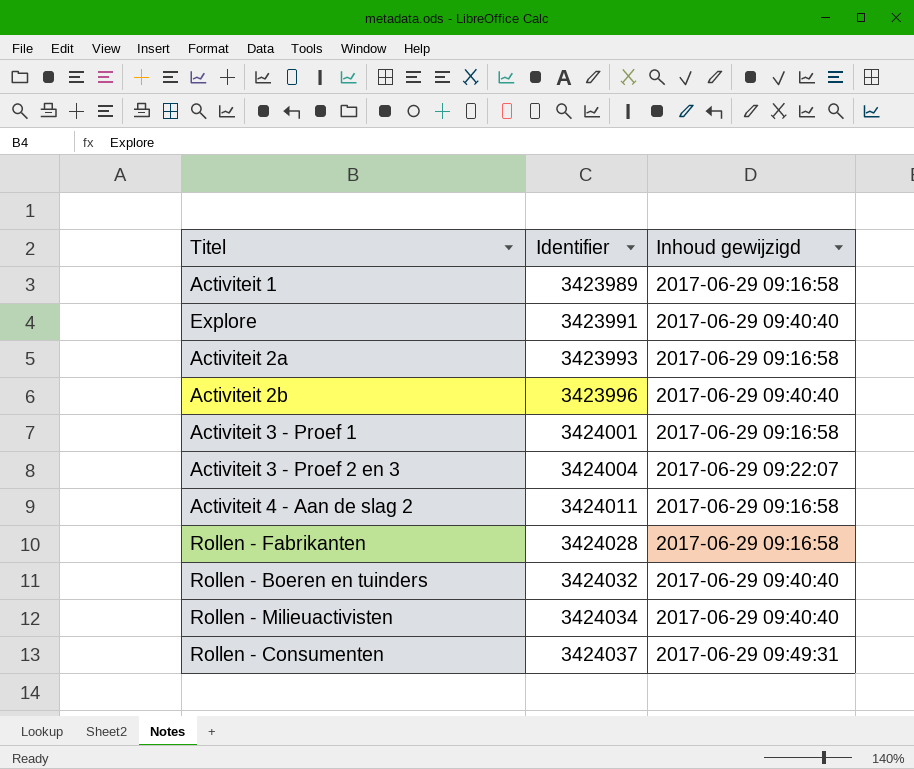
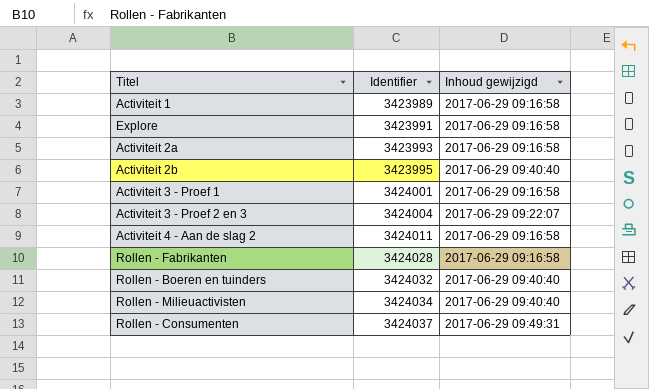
Explore | Inhoud gewijzigd: 2017-06-29 09:40:40 -> 2017-06-29 09:16:58
Activiteit 2b | Identifier: 3423996 -> 3423995

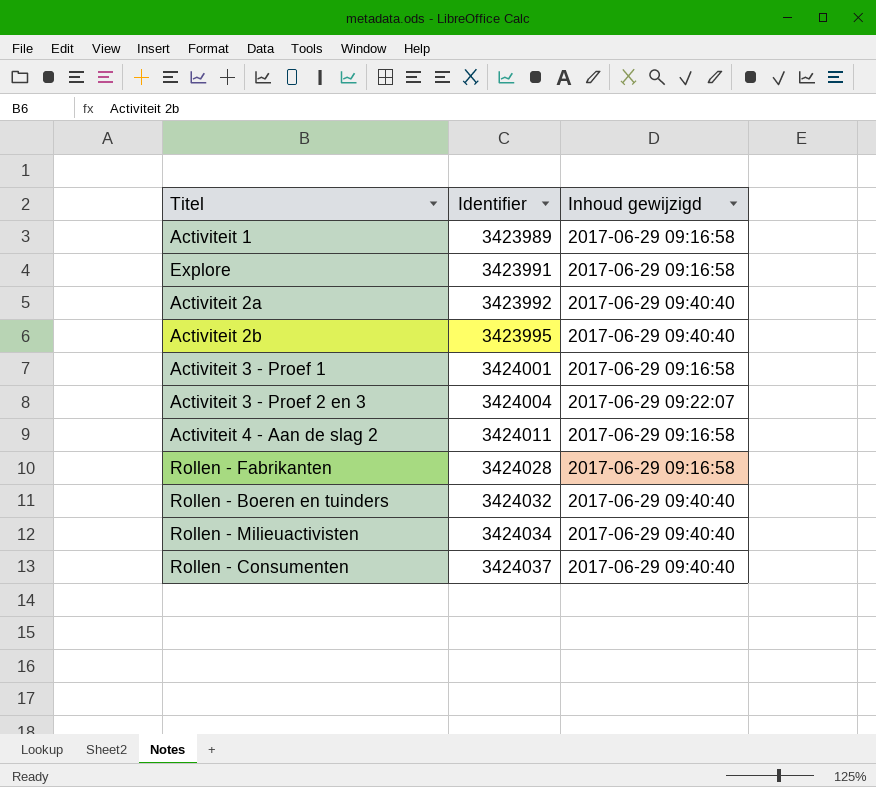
Activiteit 2a | Identifier: 3423993 -> 3423992
Activiteit 2a | Inhoud gewijzigd: 2017-06-29 09:16:58 -> 2017-06-29 09:40:40
Rollen - Consumenten | Inhoud gewijzigd: 2017-06-29 09:49:31 -> 2017-06-29 09:40:40

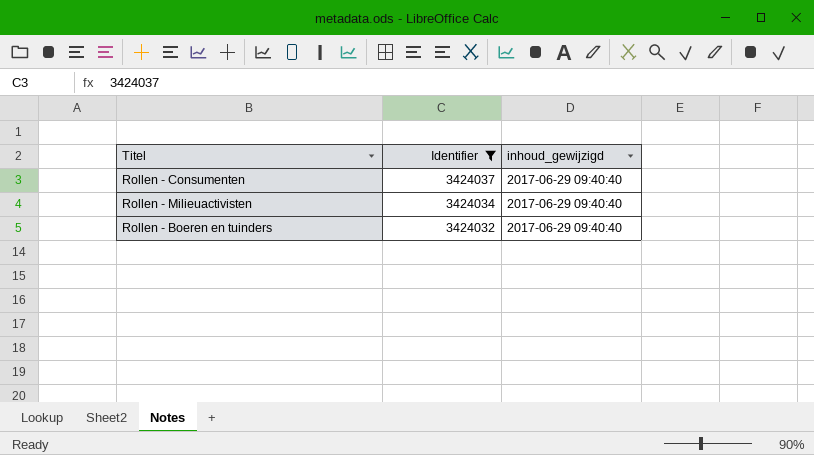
filter: none -> Identifier >= 3424032
row order: Identifier ascending -> Identifier descending
column name: Inhoud gewijzigd -> inhoud_gewijzigd

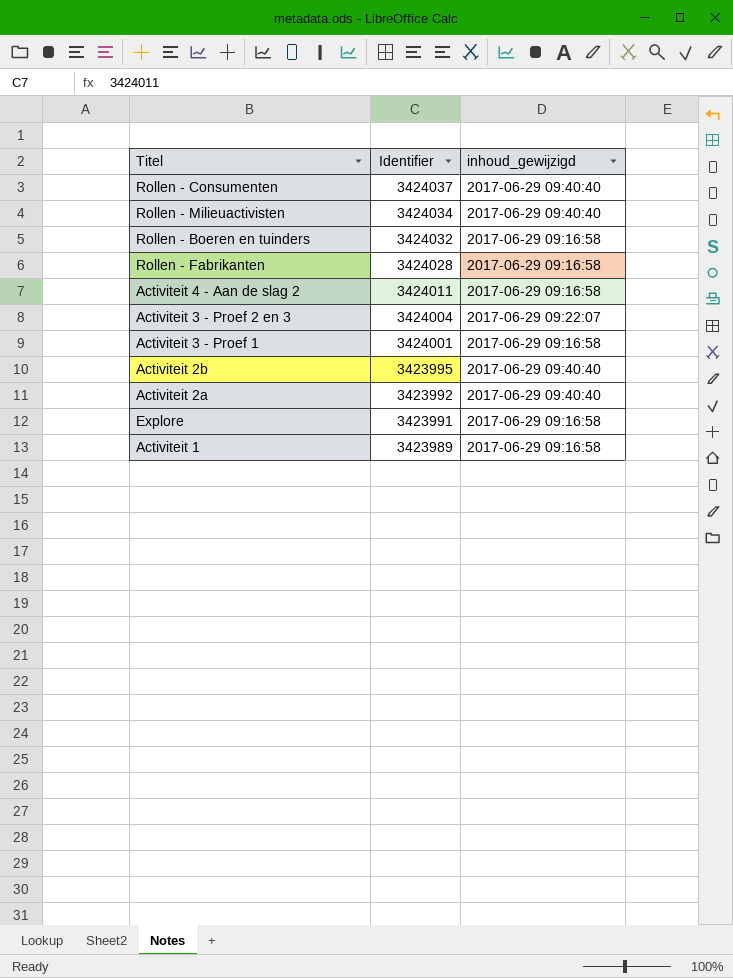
filter: Identifier >= 3424032 -> none
Rollen - Boeren en tuinders | inhoud_gewijzigd: 2017-06-29 09:40:40 -> 2017-06-29 09:16:58

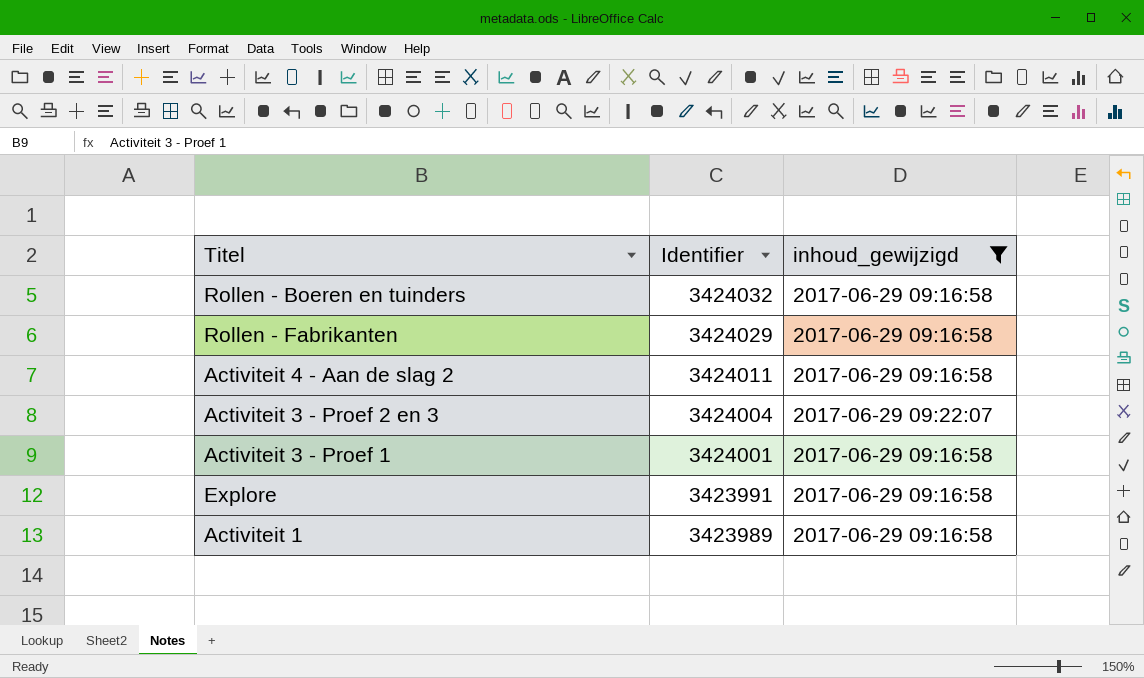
filter: none -> inhoud_gewijzigd != 2017-06-29 09:40:40
Rollen - Fabrikanten | Identifier: 3424028 -> 3424029

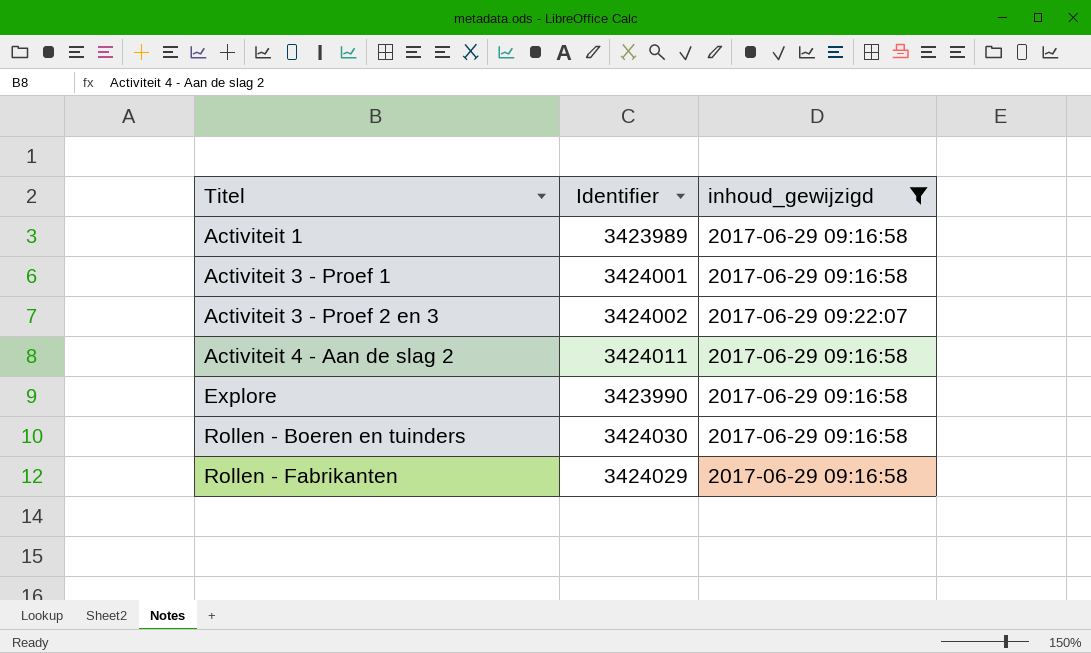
row order: Identifier descending -> Titel ascending
Activiteit 3 - Proef 2 en 3 | Identifier: 3424004 -> 3424002
Explore | Identifier: 3423991 -> 3423990
Rollen - Boeren en tuinders | Identifier: 3424032 -> 3424030

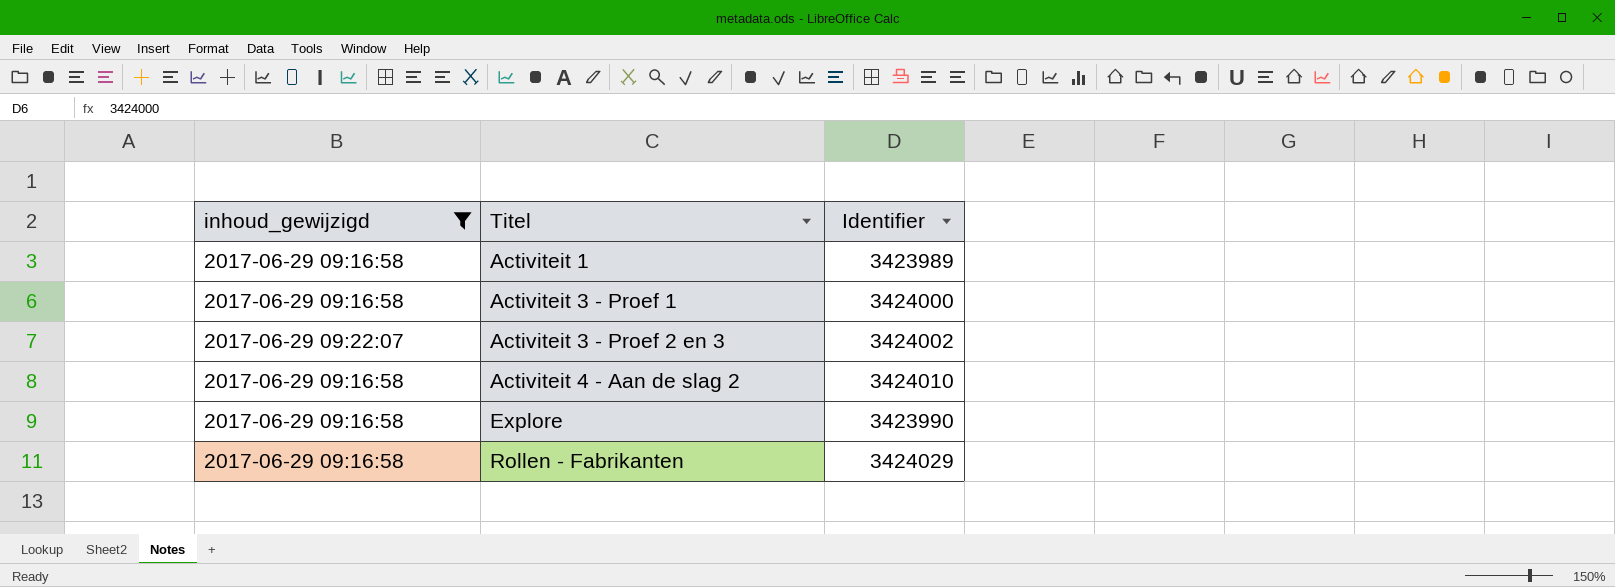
column inhoud_gewijzigd | position: 3 -> 1
row Rollen - Boeren en tuinders: 3424030 | 2017-06-29 09:16:58 -> none
Activiteit 3 - Proef 1 | Identifier: 3424001 -> 3424000
Activiteit 4 - Aan de slag 2 | Identifier: 3424011 -> 3424010

